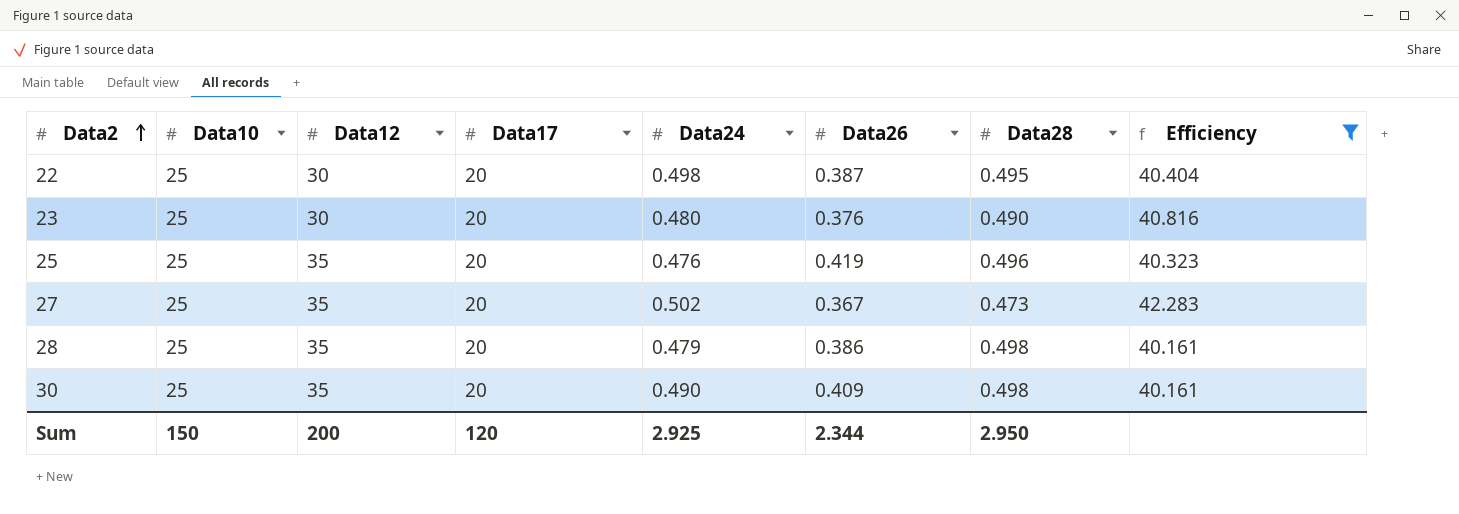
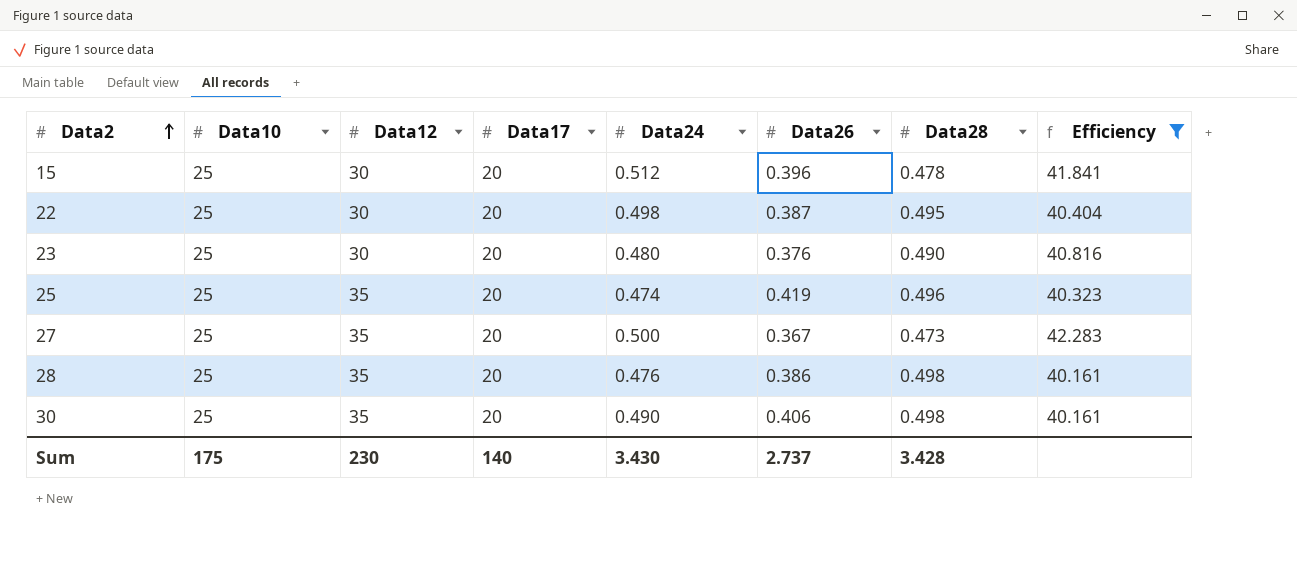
row 15: none -> 25 | 30 | 20 | 0.512 | 0.396 | 0.478 | 41.841
25 | Data24: 0.476 -> 0.474
27 | Data24: 0.502 -> 0.500
28 | Data24: 0.479 -> 0.476
30 | Data26: 0.409 -> 0.406
Sum | Data10: 150 -> 175
Sum | Data12: 200 -> 230
Sum | Data17: 120 -> 140
Sum | Data24: 2.925 -> 3.430
Sum | Data26: 2.344 -> 2.737
Sum | Data28: 2.950 -> 3.428

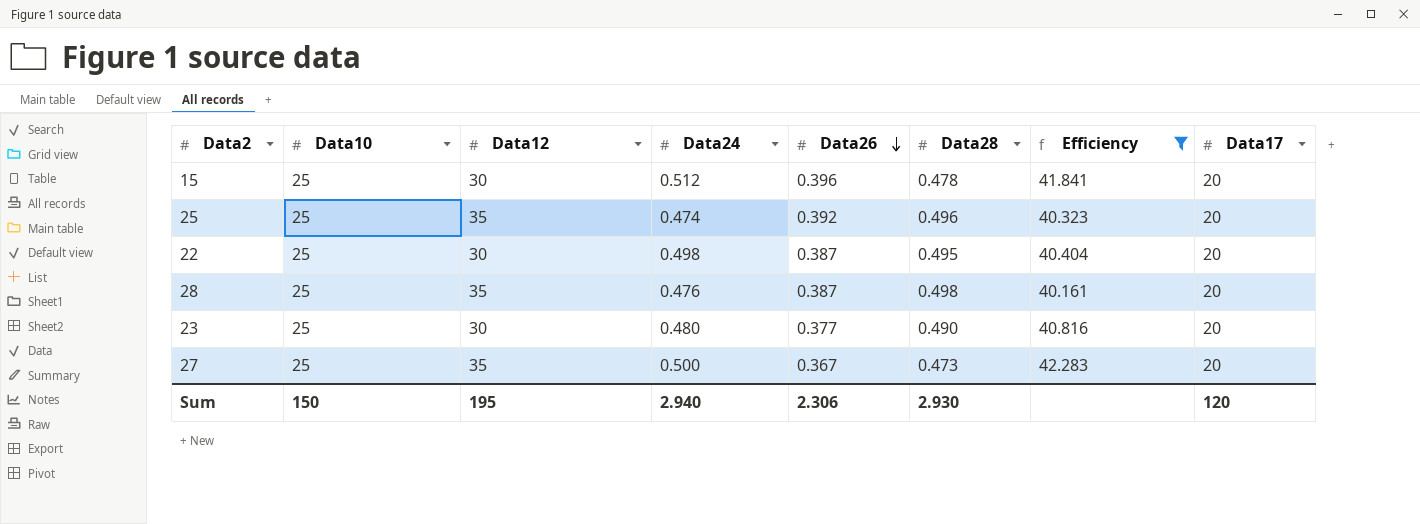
row order: Data2 ascending -> Data26 descending
column Data17 | position: 4 -> 8
row 30: 25 | 35 | 20 | 0.490 | 0.406 | 0.498 | 40.161 -> none
25 | Data26: 0.419 -> 0.392
28 | Data26: 0.386 -> 0.387
23 | Data26: 0.376 -> 0.377
Sum | Data10: 175 -> 150
Sum | Data12: 230 -> 195
Sum | Data24: 3.430 -> 2.940
Sum | Data26: 2.737 -> 2.306
Sum | Data28: 3.428 -> 2.930
Sum | Data17: 140 -> 120

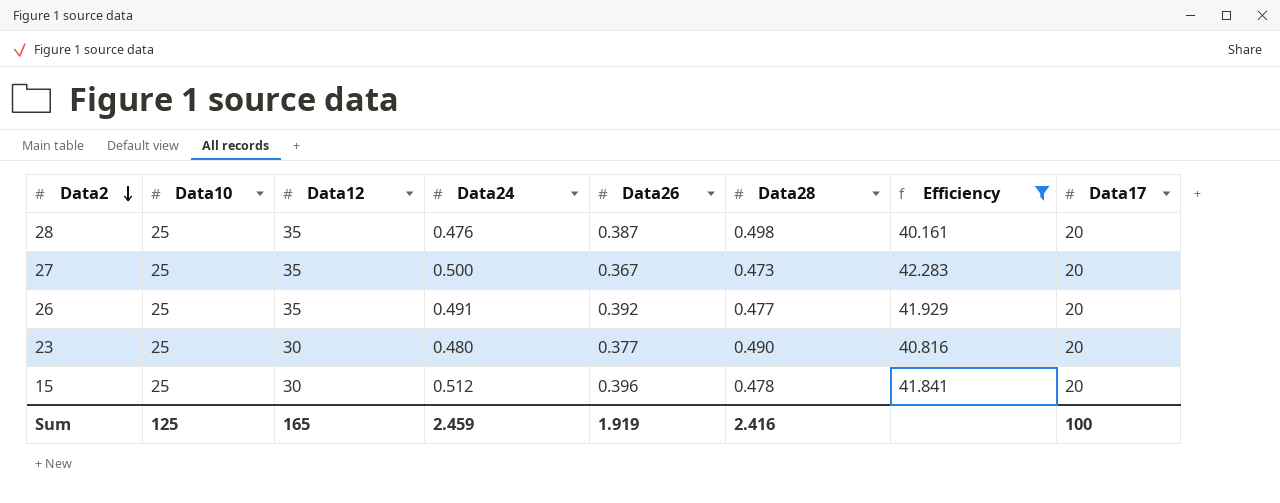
row order: Data26 descending -> Data2 descending
row 25: 25 | 35 | 0.474 | 0.392 | 0.496 | 40.323 | 20 -> none
row 22: 25 | 30 | 0.498 | 0.387 | 0.495 | 40.404 | 20 -> none
row 26: none -> 25 | 35 | 0.491 | 0.392 | 0.477 | 41.929 | 20
Sum | Data10: 150 -> 125
Sum | Data12: 195 -> 165
Sum | Data24: 2.940 -> 2.459
Sum | Data26: 2.306 -> 1.919
Sum | Data28: 2.930 -> 2.416
Sum | Data17: 120 -> 100

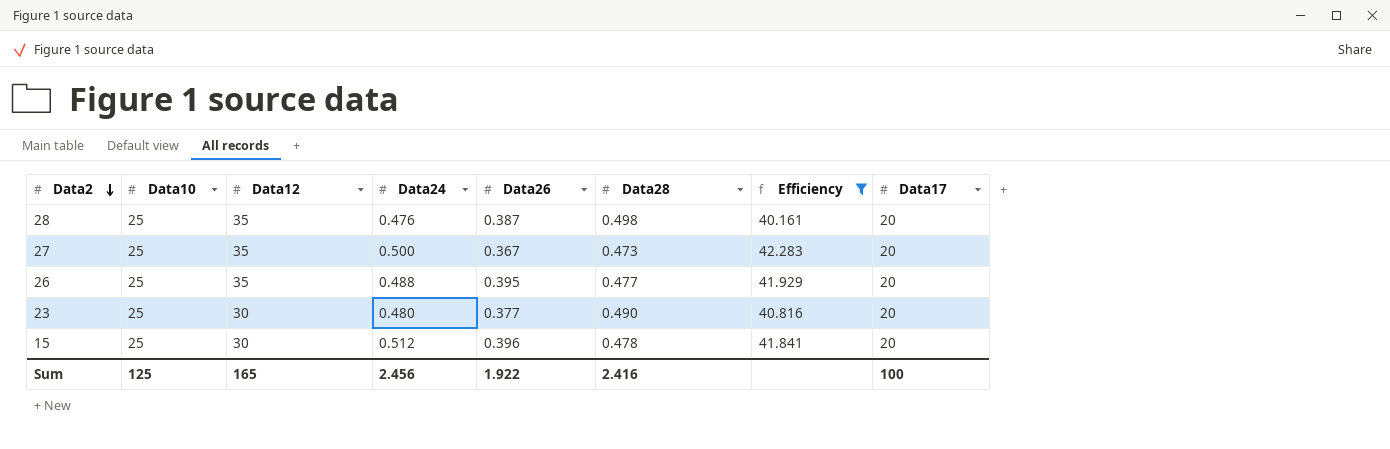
26 | Data24: 0.491 -> 0.488
26 | Data26: 0.392 -> 0.395
Sum | Data24: 2.459 -> 2.456
Sum | Data26: 1.919 -> 1.922

